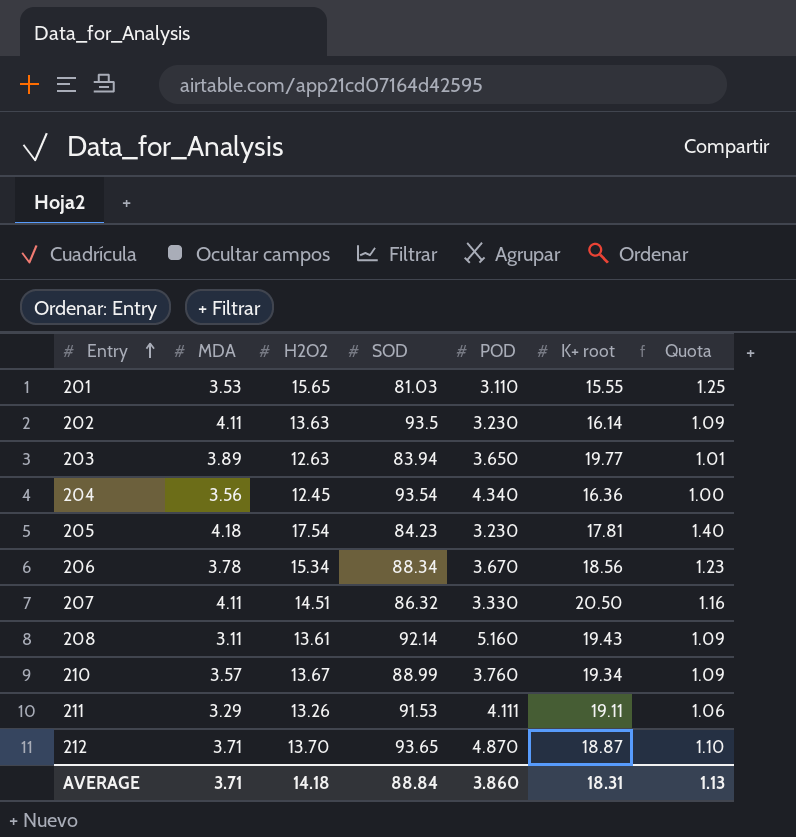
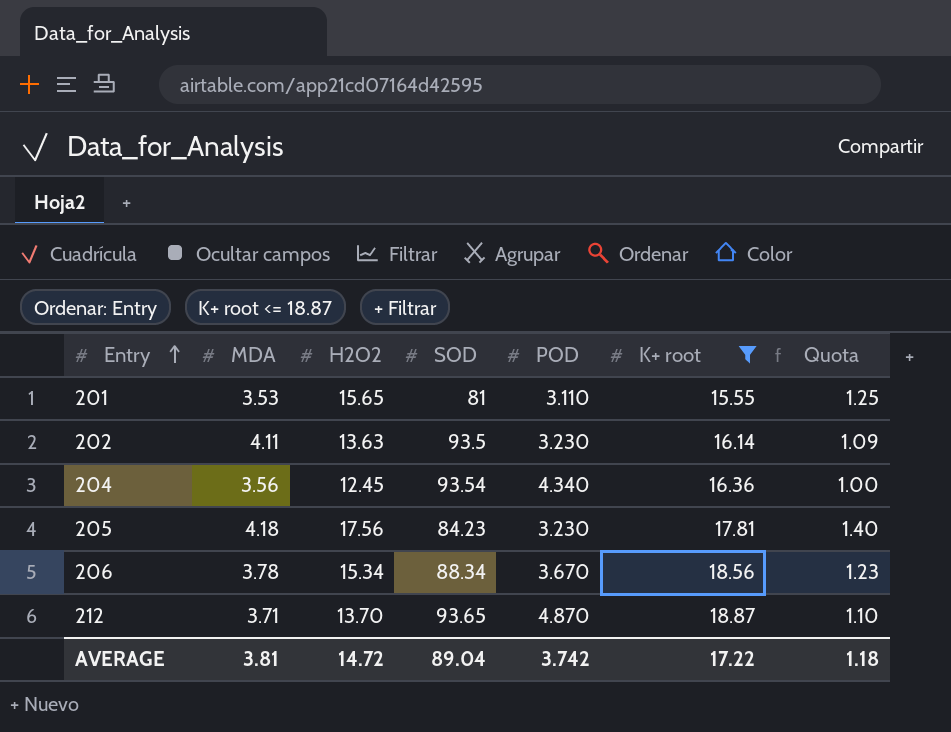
filter: none -> K+ root <= 18.87
201 | SOD: 81.03 -> 81
205 | H2O2: 17.54 -> 17.56
AVERAGE | MDA: 3.71 -> 3.81
AVERAGE | H2O2: 14.18 -> 14.72
AVERAGE | SOD: 88.84 -> 89.04
AVERAGE | POD: 3.860 -> 3.742
AVERAGE | K+ root: 18.31 -> 17.22
AVERAGE | Quota: 1.13 -> 1.18

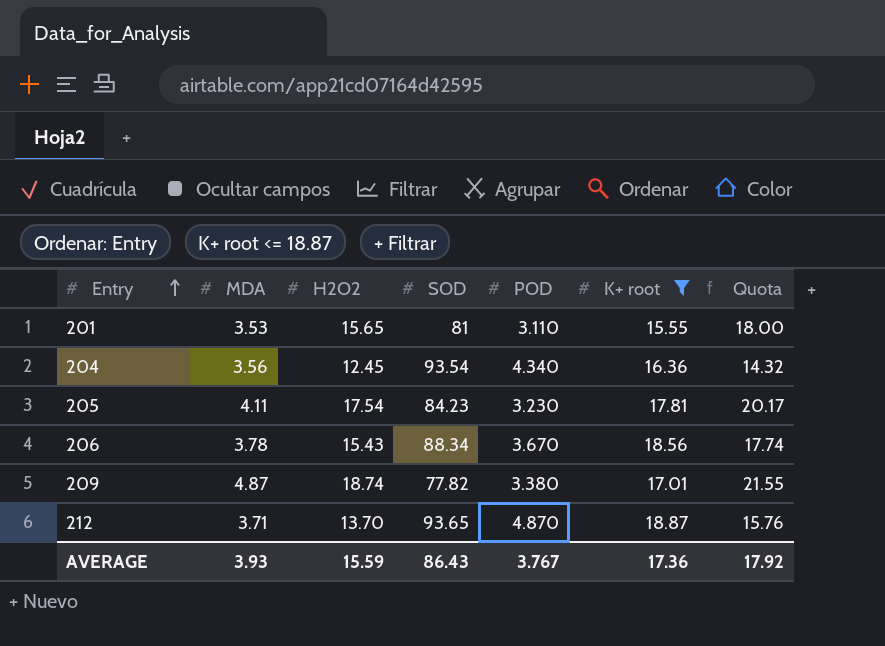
column Quota | formula: [H2O2] * 0.08 -> [H2O2] * 1.15
row 202: 4.11 | 13.63 | 93.5 | 3.230 | 16.14 | 1.09 -> none
205 | MDA: 4.18 -> 4.11
205 | H2O2: 17.56 -> 17.54
206 | H2O2: 15.34 -> 15.43
row 209: none -> 4.87 | 18.74 | 77.82 | 3.380 | 17.01 | 21.55
AVERAGE | MDA: 3.81 -> 3.93
AVERAGE | H2O2: 14.72 -> 15.59
AVERAGE | SOD: 89.04 -> 86.43
AVERAGE | POD: 3.742 -> 3.767
AVERAGE | K+ root: 17.22 -> 17.36
AVERAGE | Quota: 1.18 -> 17.92

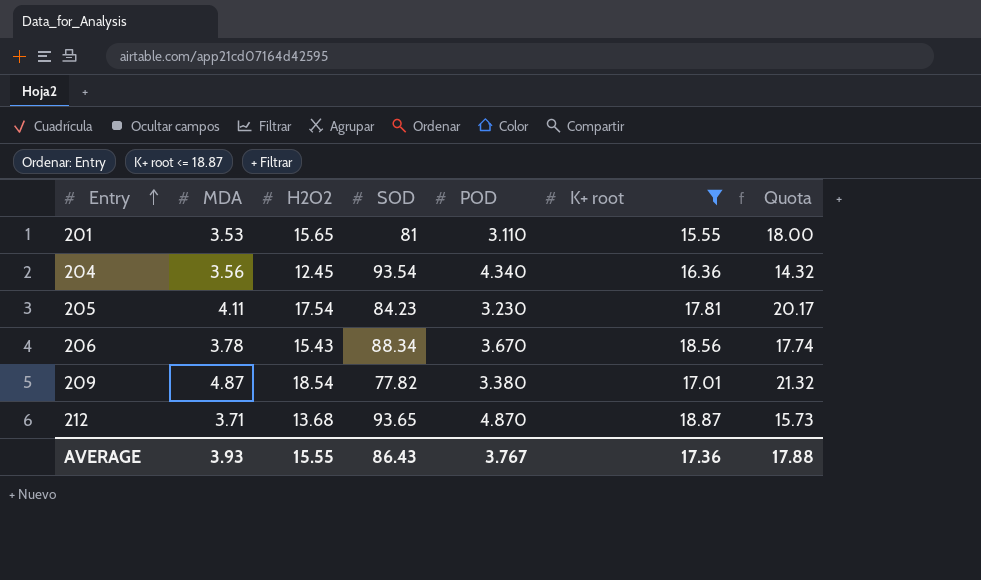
209 | H2O2: 18.74 -> 18.54
209 | Quota: 21.55 -> 21.32
212 | H2O2: 13.70 -> 13.68
212 | Quota: 15.76 -> 15.73
AVERAGE | H2O2: 15.59 -> 15.55
AVERAGE | Quota: 17.92 -> 17.88

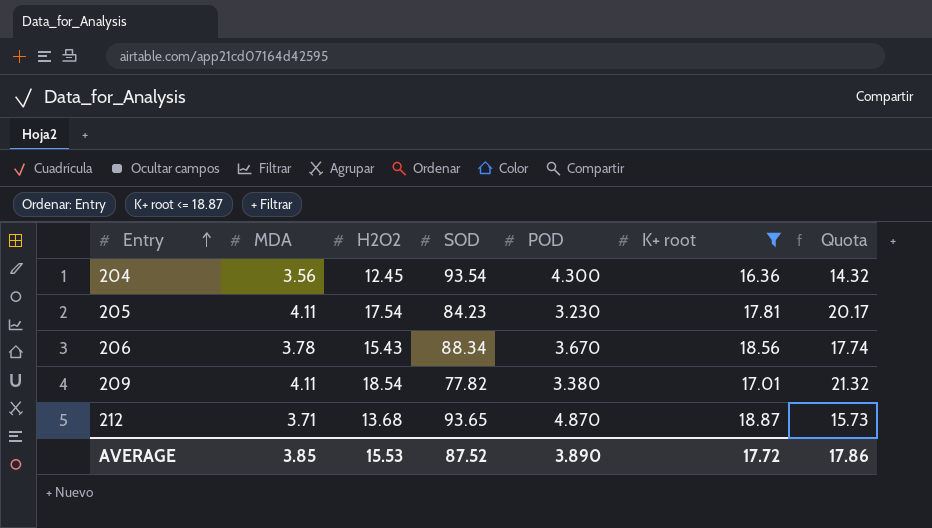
row 201: 3.53 | 15.65 | 81 | 3.110 | 15.55 | 18.00 -> none
204 | POD: 4.340 -> 4.300
209 | MDA: 4.87 -> 4.11
AVERAGE | MDA: 3.93 -> 3.85
AVERAGE | H2O2: 15.55 -> 15.53
AVERAGE | SOD: 86.43 -> 87.52
AVERAGE | POD: 3.767 -> 3.890
AVERAGE | K+ root: 17.36 -> 17.72
AVERAGE | Quota: 17.88 -> 17.86

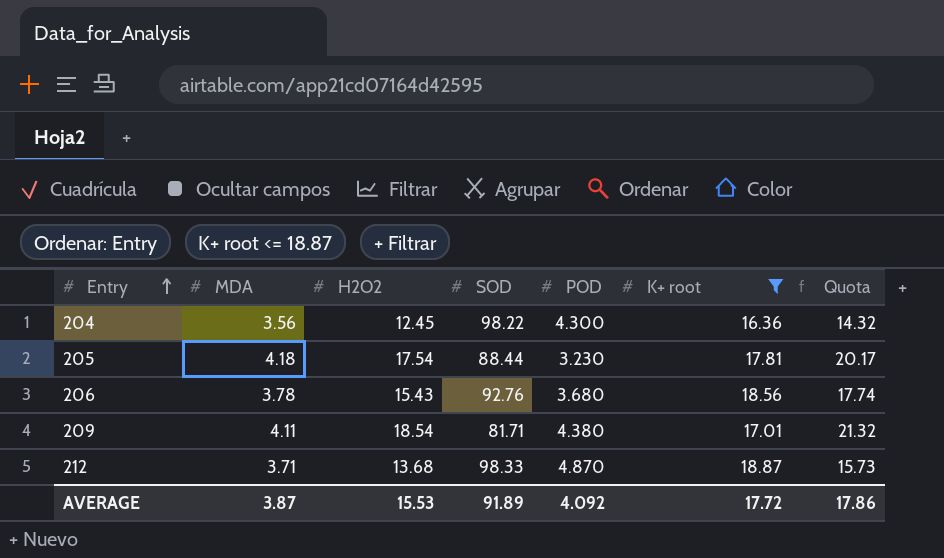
204 | SOD: 93.54 -> 98.22
205 | MDA: 4.11 -> 4.18
205 | SOD: 84.23 -> 88.44
206 | SOD: 88.34 -> 92.76
206 | POD: 3.670 -> 3.680
209 | SOD: 77.82 -> 81.71
209 | POD: 3.380 -> 4.380
212 | SOD: 93.65 -> 98.33
AVERAGE | MDA: 3.85 -> 3.87
AVERAGE | SOD: 87.52 -> 91.89
AVERAGE | POD: 3.890 -> 4.092

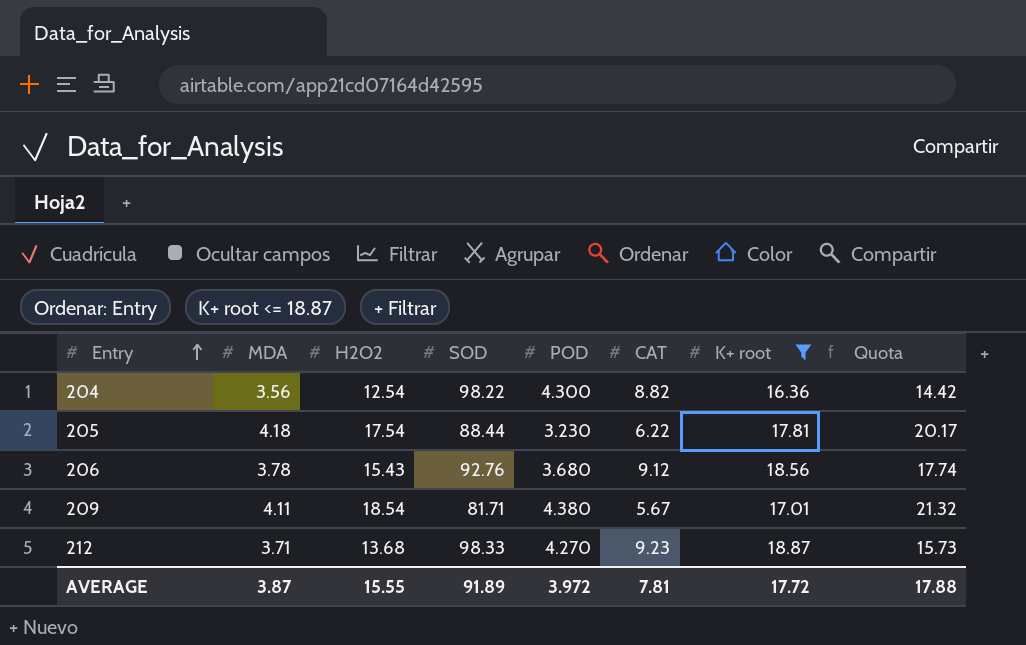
column CAT | position: none -> 6
204 | H2O2: 12.45 -> 12.54
204 | Quota: 14.32 -> 14.42
212 | POD: 4.870 -> 4.270
AVERAGE | H2O2: 15.53 -> 15.55
AVERAGE | POD: 4.092 -> 3.972
AVERAGE | Quota: 17.86 -> 17.88

